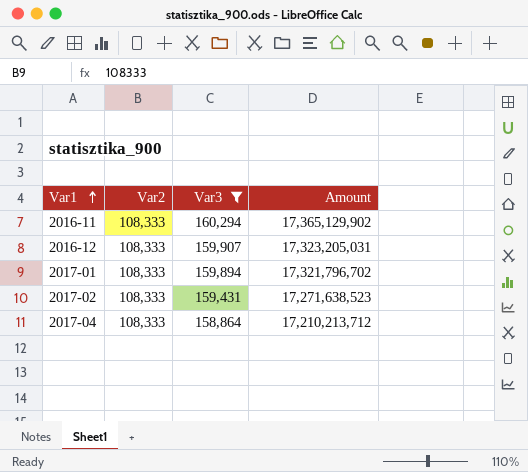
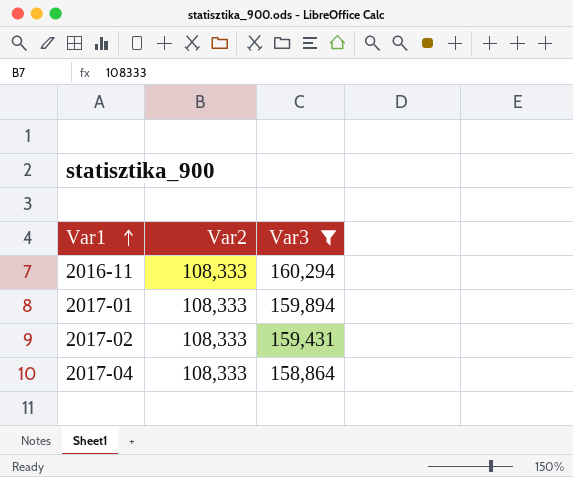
column Amount | formula: [Var2] * [Var3] -> none
row 2016-12: 108,333 | 159,907 | 17,323,205,031 -> none

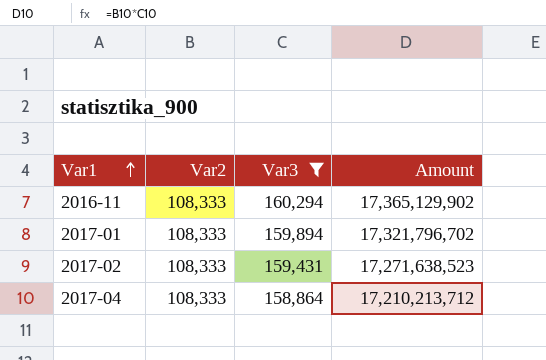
column Amount | formula: none -> [Var2] * [Var3]

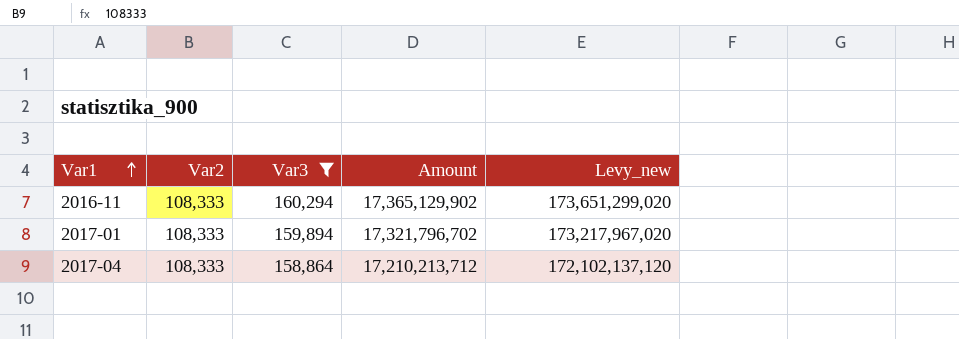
column Levy_new | formula: none -> [Amount] * 10
row 2017-02: 108,333 | 159,431 | 17,271,638,523 -> none

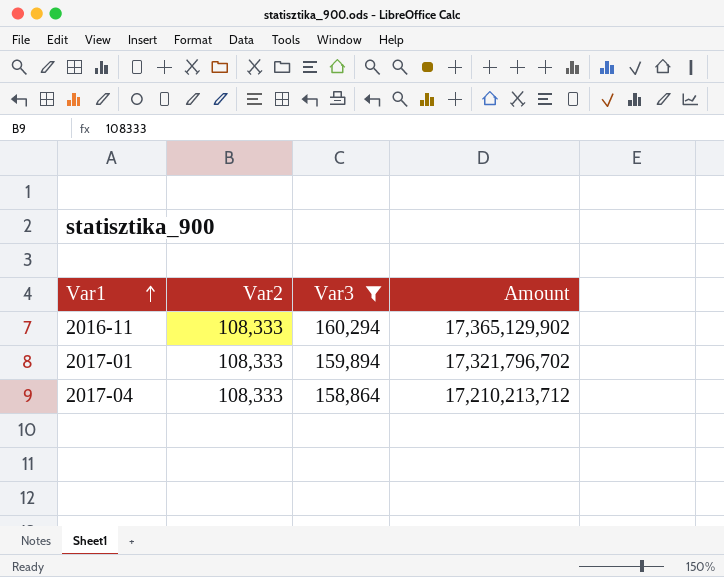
column Levy_new | formula: [Amount] * 10 -> none

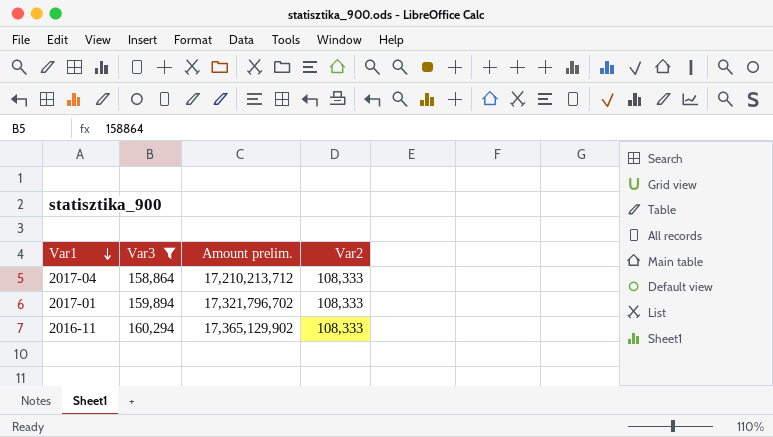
row order: Var1 ascending -> Var1 descending
column name: Amount -> Amount prelim.
column Var2 | position: 2 -> 4

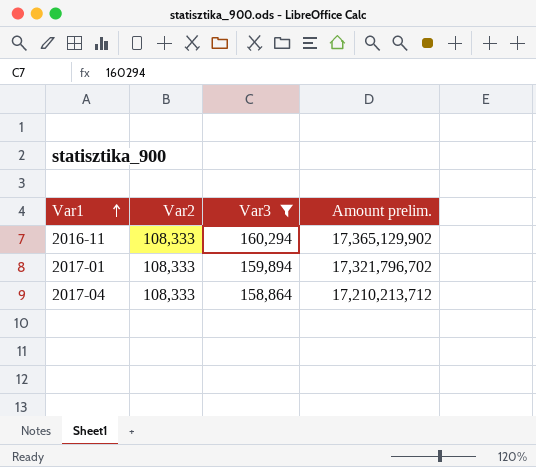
row order: Var1 descending -> Var1 ascending
column Var2 | position: 4 -> 2

